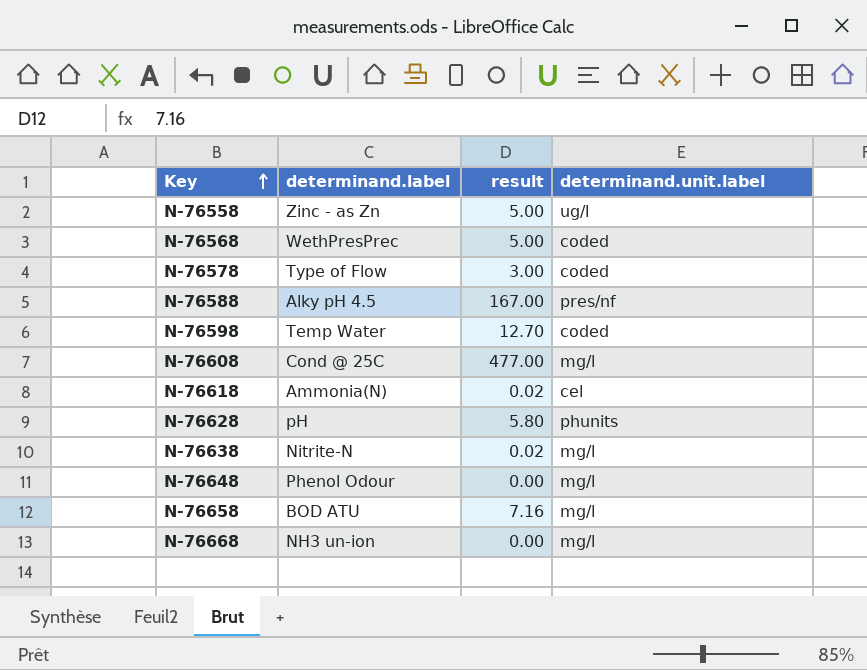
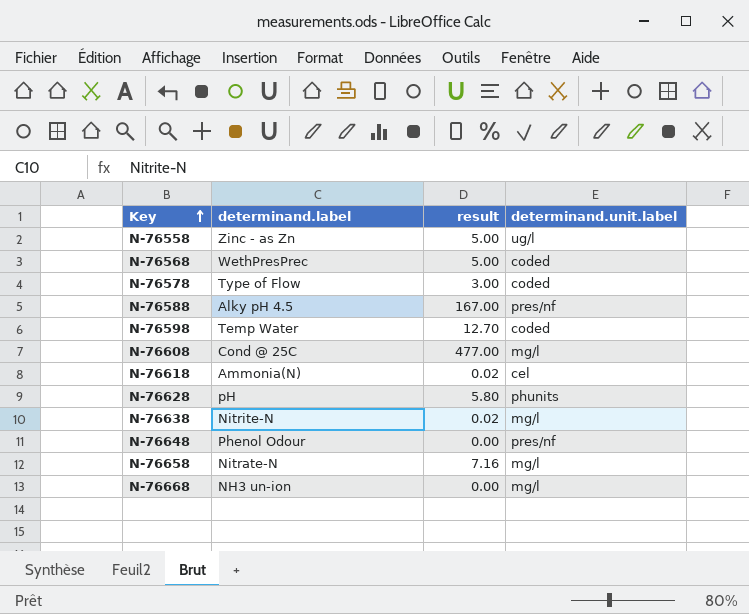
N-76648 | determinand.unit.label: mg/l -> pres/nf
N-76658 | determinand.label: BOD ATU -> Nitrate-N

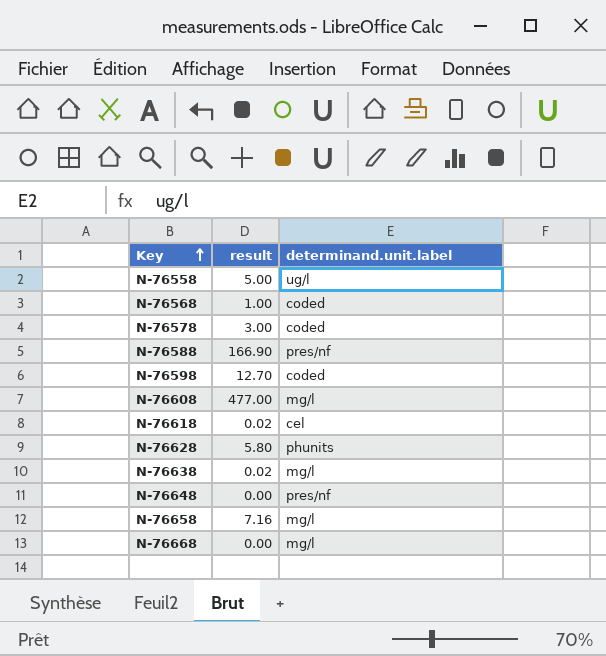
column determinand.label | position: 2 -> none
N-76568 | result: 5.00 -> 1.00
N-76588 | result: 167.00 -> 166.90

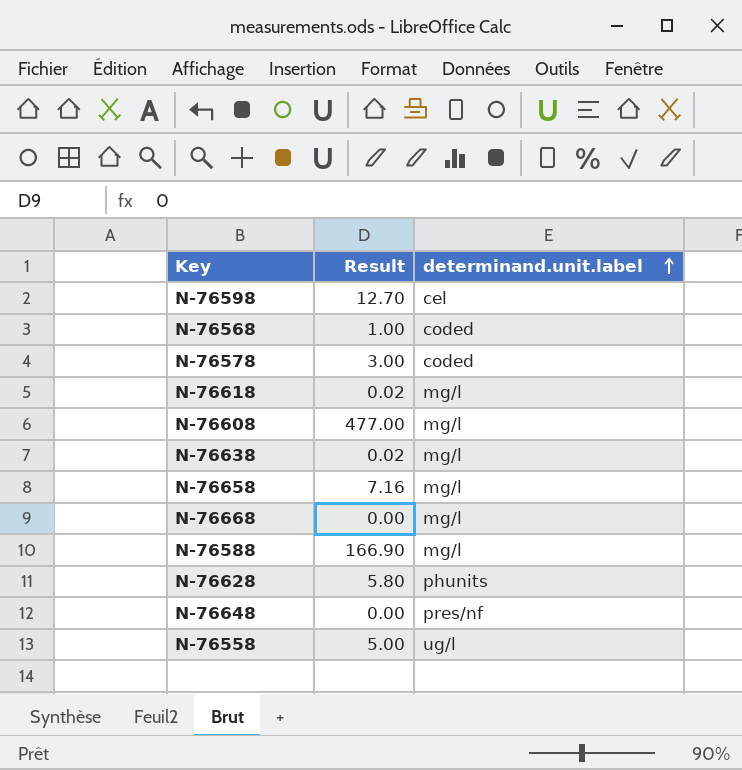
row order: Key ascending -> determinand.unit.label ascending
column name: result -> Result
N-76598 | determinand.unit.label: coded -> cel
N-76618 | determinand.unit.label: cel -> mg/l
N-76588 | determinand.unit.label: pres/nf -> mg/l

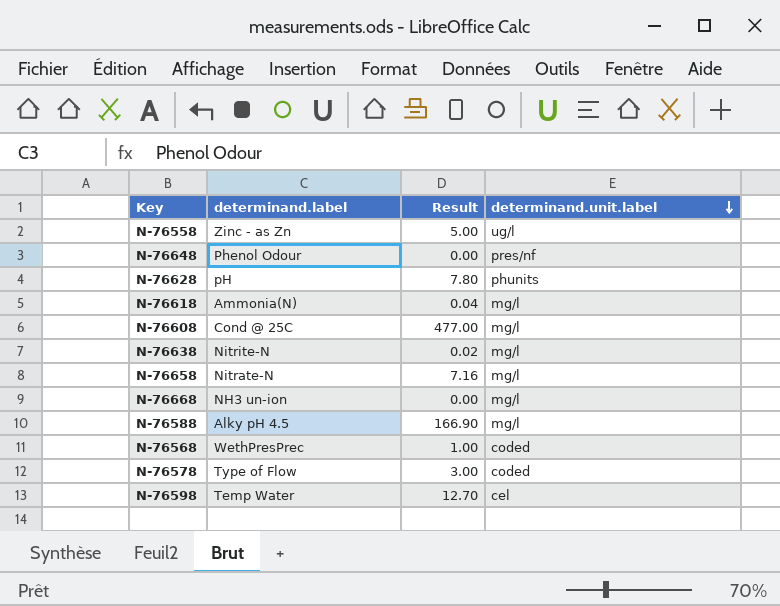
row order: determinand.unit.label ascending -> determinand.unit.label descending
column determinand.label | position: none -> 2
N-76628 | Result: 5.80 -> 7.80
N-76618 | Result: 0.02 -> 0.04

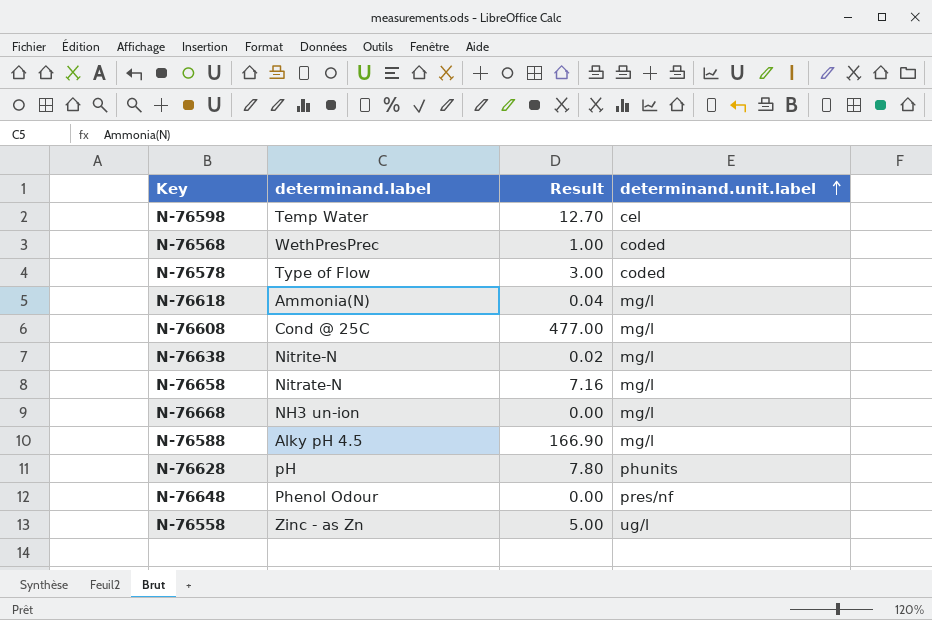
row order: determinand.unit.label descending -> determinand.unit.label ascending

